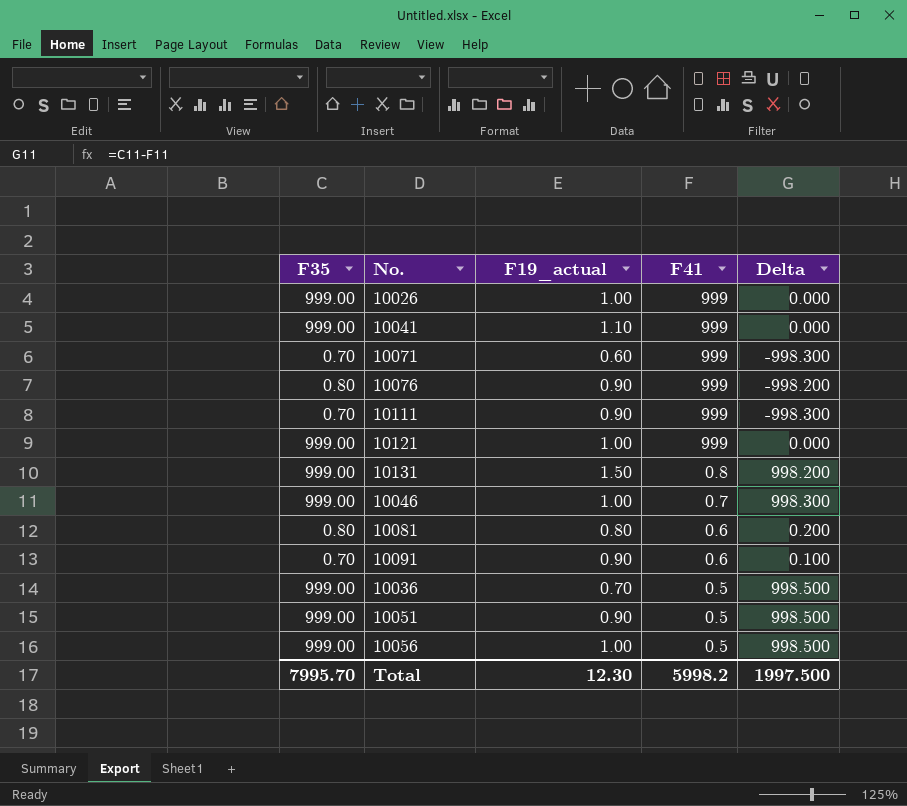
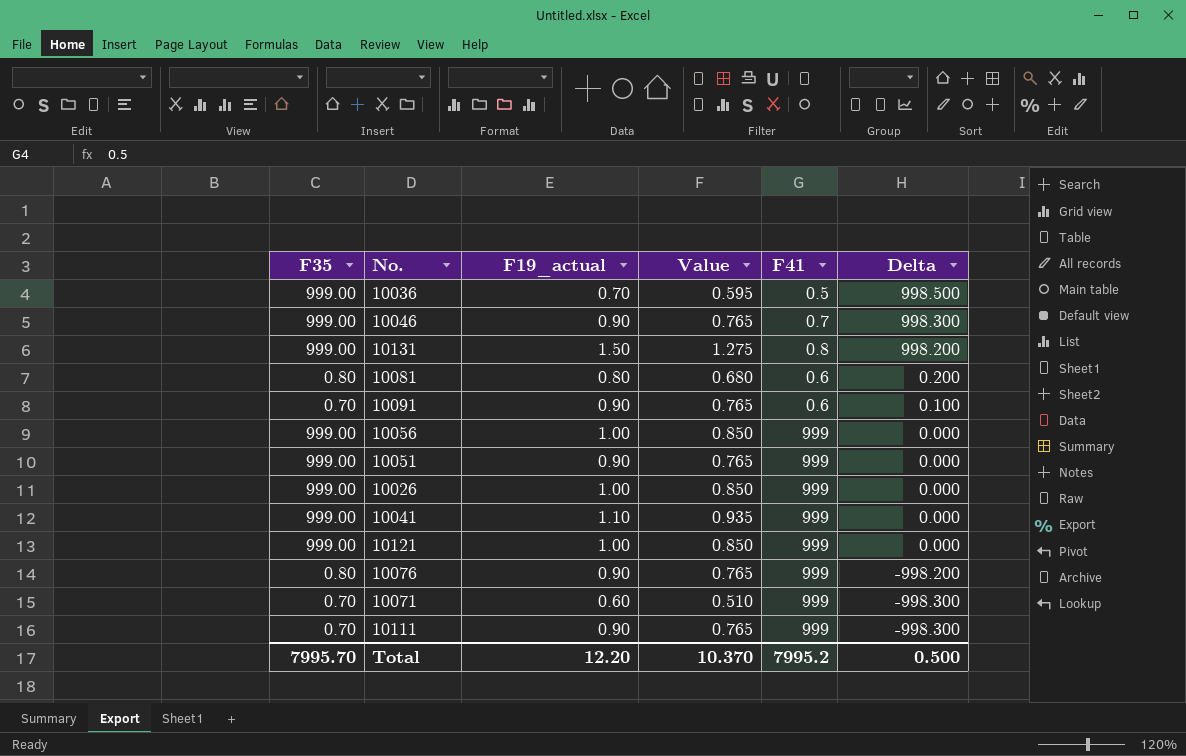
row order: F41 descending -> Delta descending
column Value | formula: none -> [F19_actual] * 0.85
10046 | F19_actual: 1.00 -> 0.90
10056 | F41: 0.5 -> 999
10056 | Delta: 998.500 -> 0.000
10051 | F41: 0.5 -> 999
10051 | Delta: 998.500 -> 0.000
Total | F19_actual: 12.30 -> 12.20
Total | F41: 5998.2 -> 7995.2
Total | Delta: 1997.500 -> 0.500

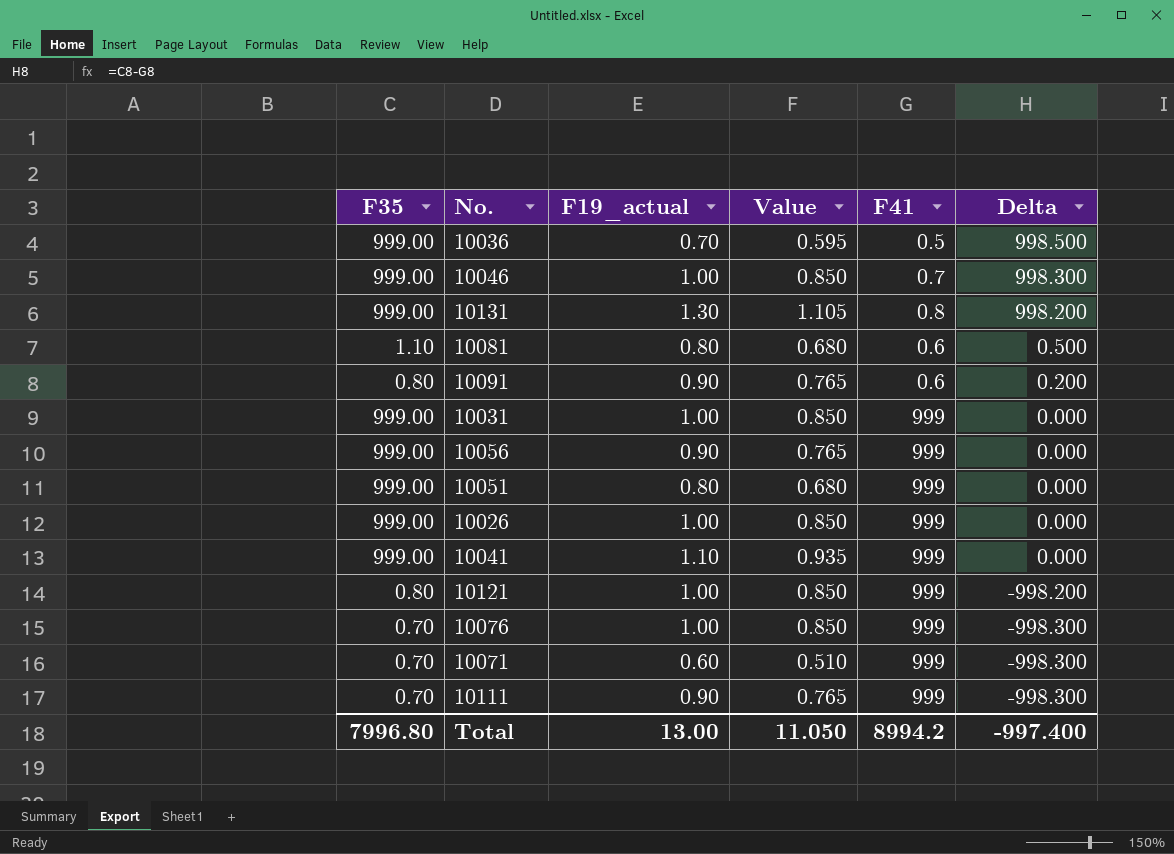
10046 | F19_actual: 0.90 -> 1.00
10046 | Value: 0.765 -> 0.850
10131 | F19_actual: 1.50 -> 1.30
10131 | Value: 1.275 -> 1.105
10081 | F35: 0.80 -> 1.10
10081 | Delta: 0.200 -> 0.500
10091 | F35: 0.70 -> 0.80
10091 | Delta: 0.100 -> 0.200
row 10031: none -> 999.00 | 1.00 | 0.850 | 999 | 0.000
10056 | F19_actual: 1.00 -> 0.90
10056 | Value: 0.850 -> 0.765
10051 | F19_actual: 0.90 -> 0.80
10051 | Value: 0.765 -> 0.680
10121 | F35: 999.00 -> 0.80
10121 | Delta: 0.000 -> -998.200
10076 | F35: 0.80 -> 0.70
10076 | F19_actual: 0.90 -> 1.00
10076 | Value: 0.765 -> 0.850
10076 | Delta: -998.200 -> -998.300
Total | F35: 7995.70 -> 7996.80
Total | F19_actual: 12.20 -> 13.00
Total | Value: 10.370 -> 11.050
Total | F41: 7995.2 -> 8994.2
Total | Delta: 0.500 -> -997.400

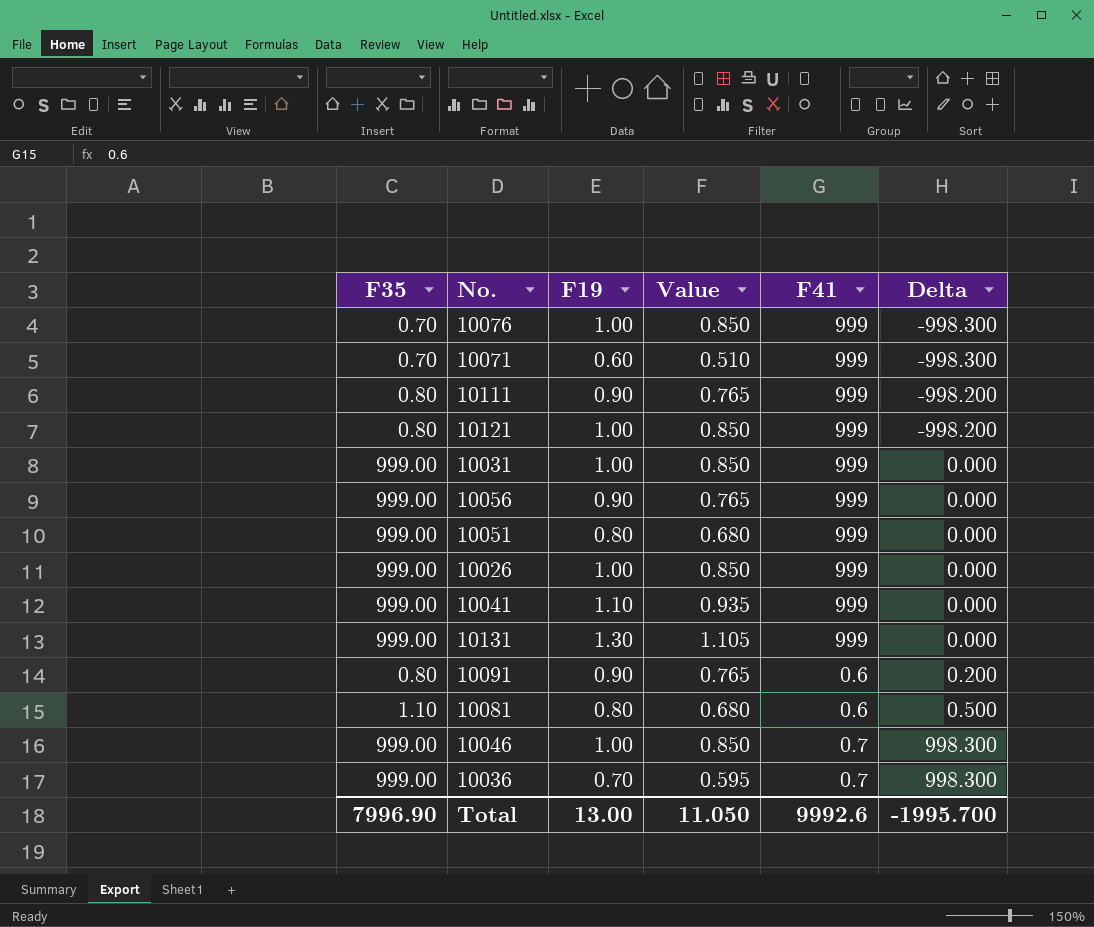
row order: Delta descending -> Delta ascending
column name: F19_actual -> F19
10111 | F35: 0.70 -> 0.80
10111 | Delta: -998.300 -> -998.200
10131 | F41: 0.8 -> 999
10131 | Delta: 998.200 -> 0.000
10036 | F41: 0.5 -> 0.7
10036 | Delta: 998.500 -> 998.300
Total | F35: 7996.80 -> 7996.90
Total | F41: 8994.2 -> 9992.6
Total | Delta: -997.400 -> -1995.700

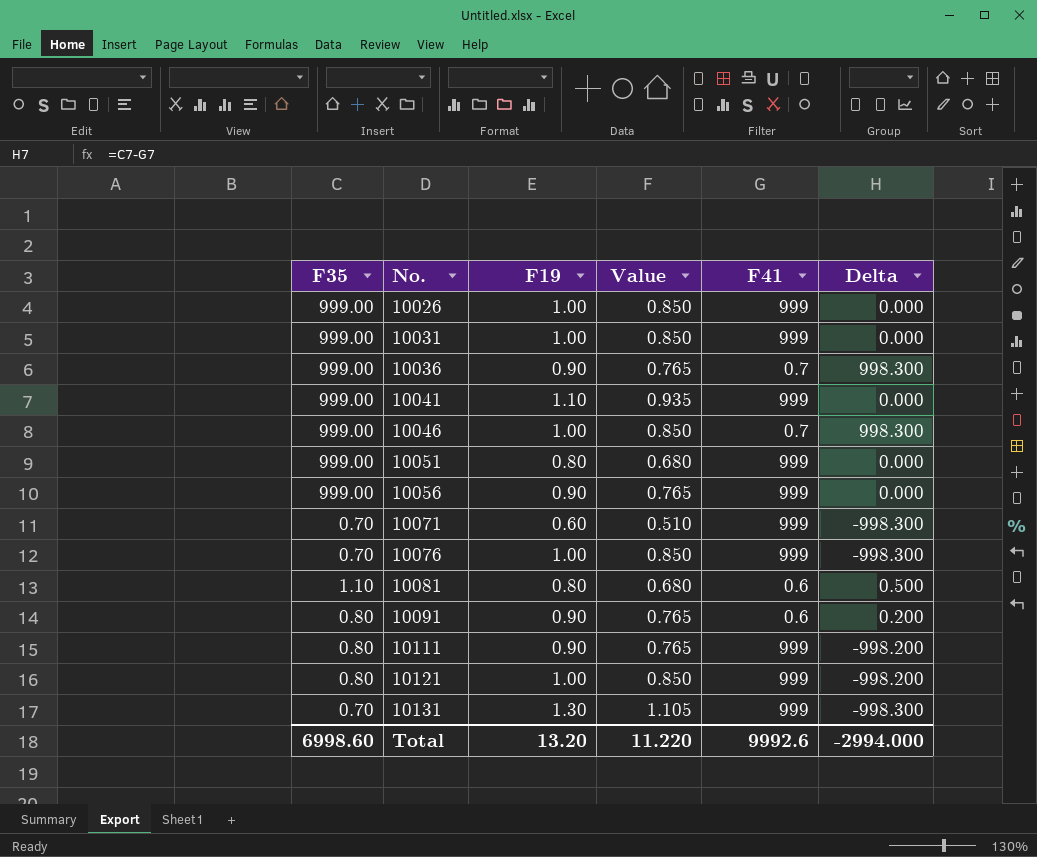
row order: Delta ascending -> No. ascending
10036 | F19: 0.70 -> 0.90
10036 | Value: 0.595 -> 0.765
10131 | F35: 999.00 -> 0.70
10131 | Delta: 0.000 -> -998.300
Total | F35: 7996.90 -> 6998.60
Total | F19: 13.00 -> 13.20
Total | Value: 11.050 -> 11.220
Total | Delta: -1995.700 -> -2994.000

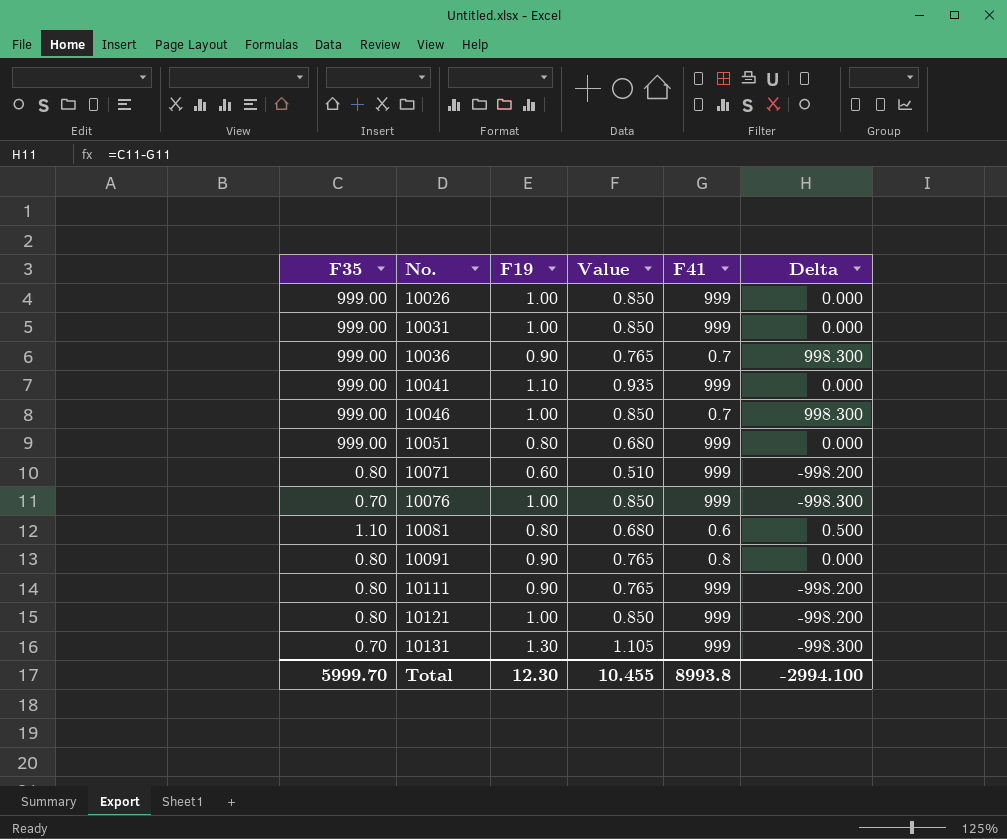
row 10056: 999.00 | 0.90 | 0.765 | 999 | 0.000 -> none
10071 | F35: 0.70 -> 0.80
10071 | Delta: -998.300 -> -998.200
10091 | F41: 0.6 -> 0.8
10091 | Delta: 0.200 -> 0.000
Total | F35: 6998.60 -> 5999.70
Total | F19: 13.20 -> 12.30
Total | Value: 11.220 -> 10.455
Total | F41: 9992.6 -> 8993.8
Total | Delta: -2994.000 -> -2994.100

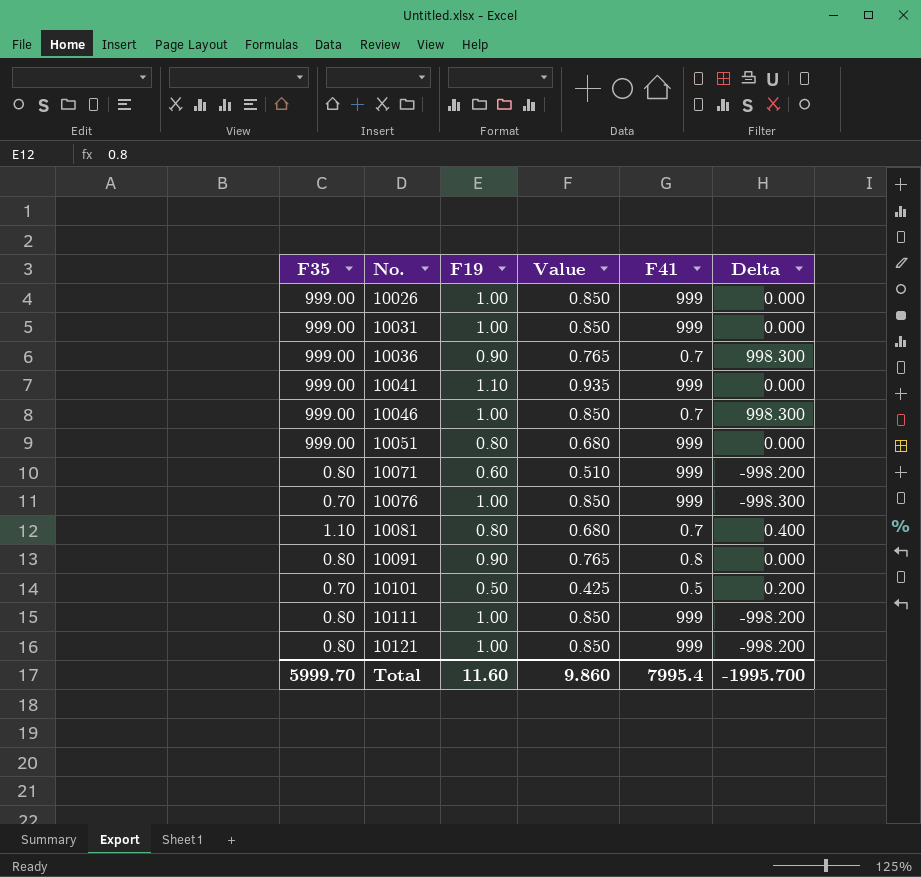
row 10131: 0.70 | 1.30 | 1.105 | 999 | -998.300 -> none
10081 | F41: 0.6 -> 0.7
10081 | Delta: 0.500 -> 0.400
row 10101: none -> 0.70 | 0.50 | 0.425 | 0.5 | 0.200
10111 | F19: 0.90 -> 1.00
10111 | Value: 0.765 -> 0.850
Total | F19: 12.30 -> 11.60
Total | Value: 10.455 -> 9.860
Total | F41: 8993.8 -> 7995.4
Total | Delta: -2994.100 -> -1995.700

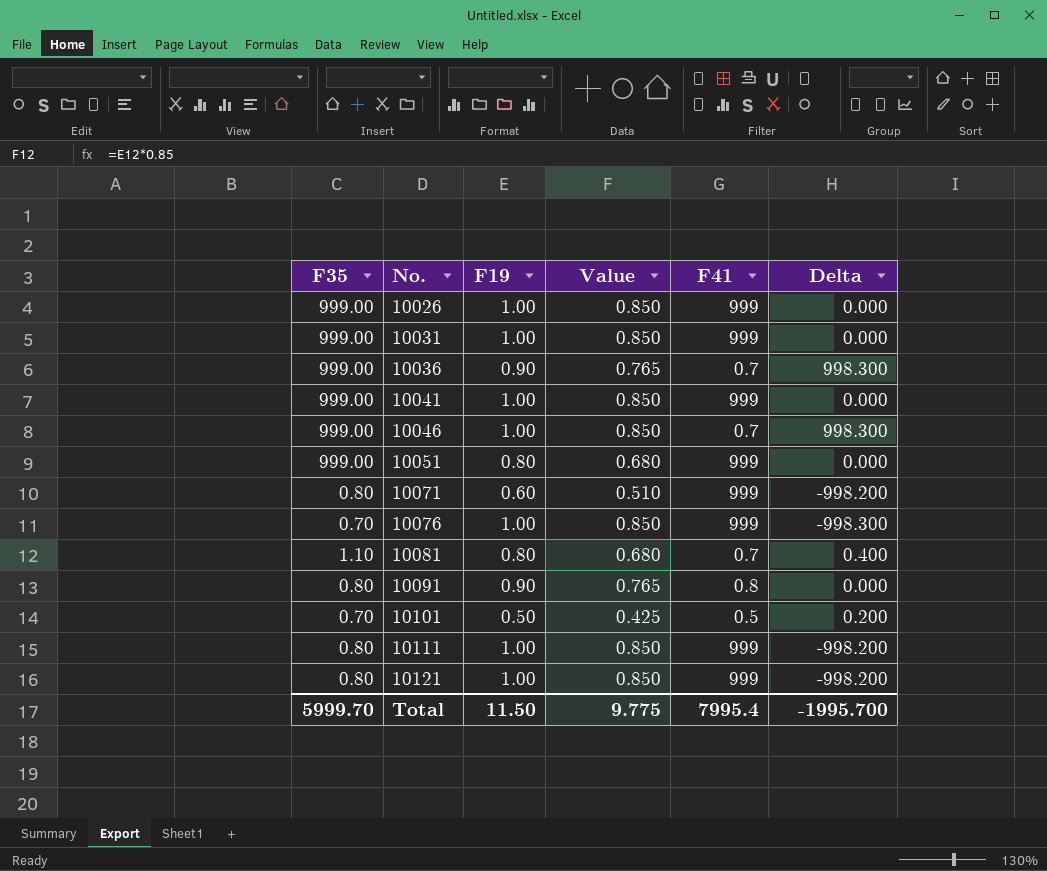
10041 | F19: 1.10 -> 1.00
10041 | Value: 0.935 -> 0.850
Total | F19: 11.60 -> 11.50
Total | Value: 9.860 -> 9.775

